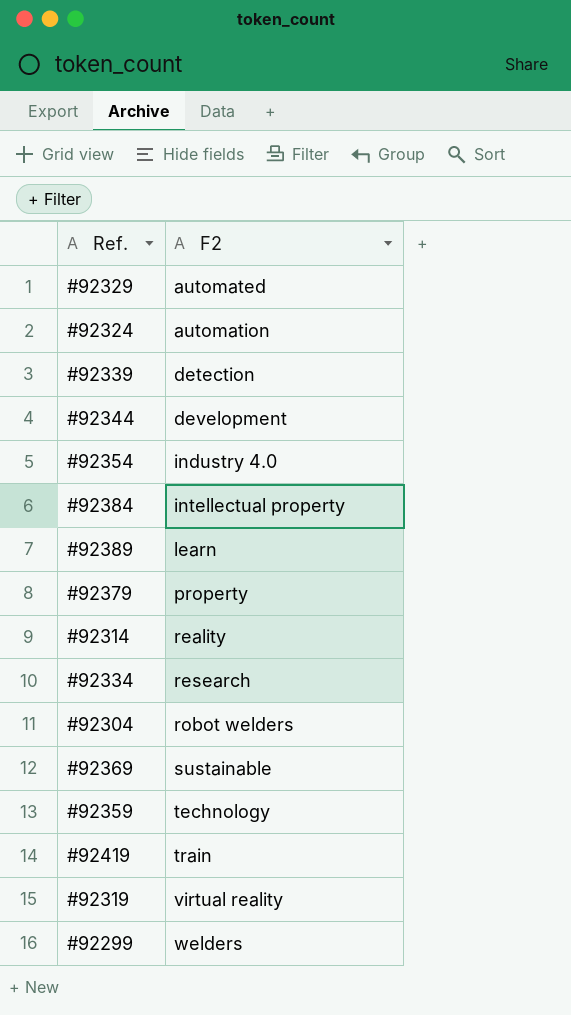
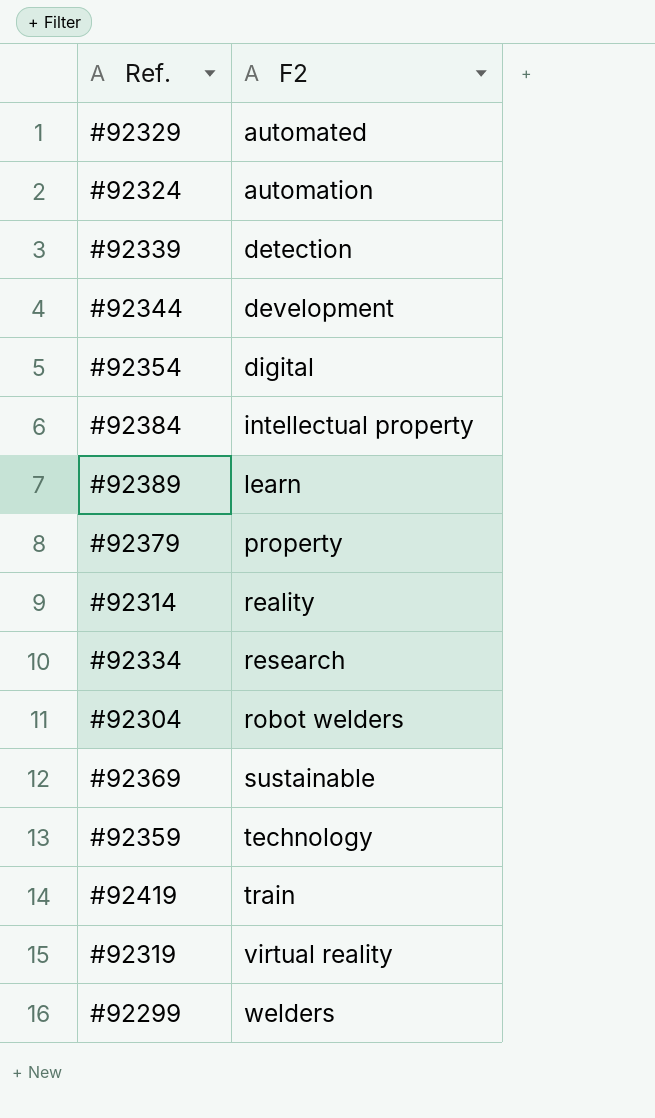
#92354 | F2: industry 4.0 -> digital

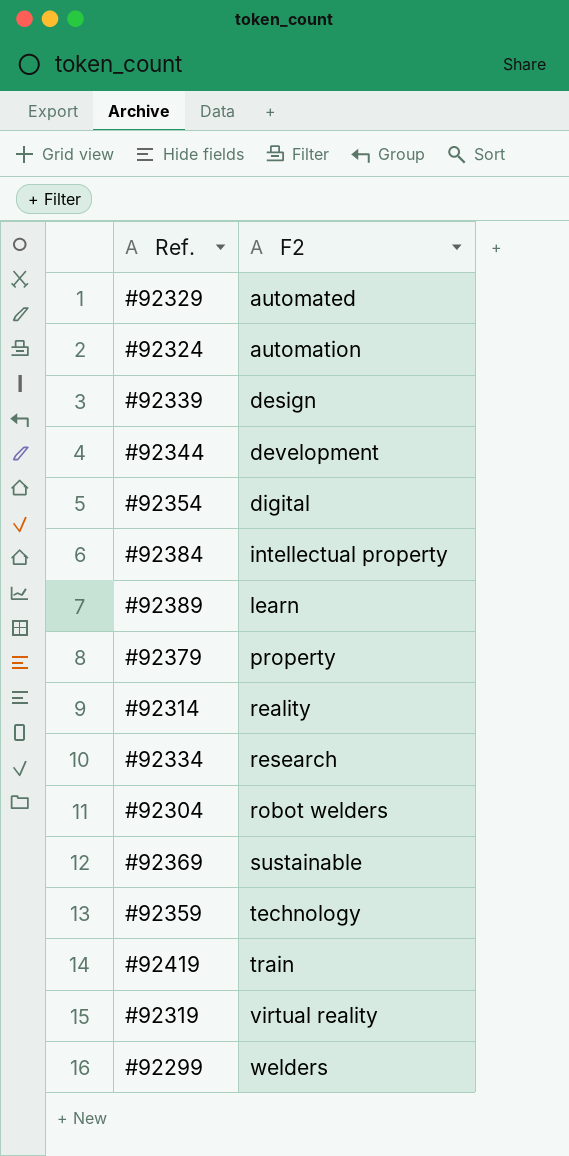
#92339 | F2: detection -> design

